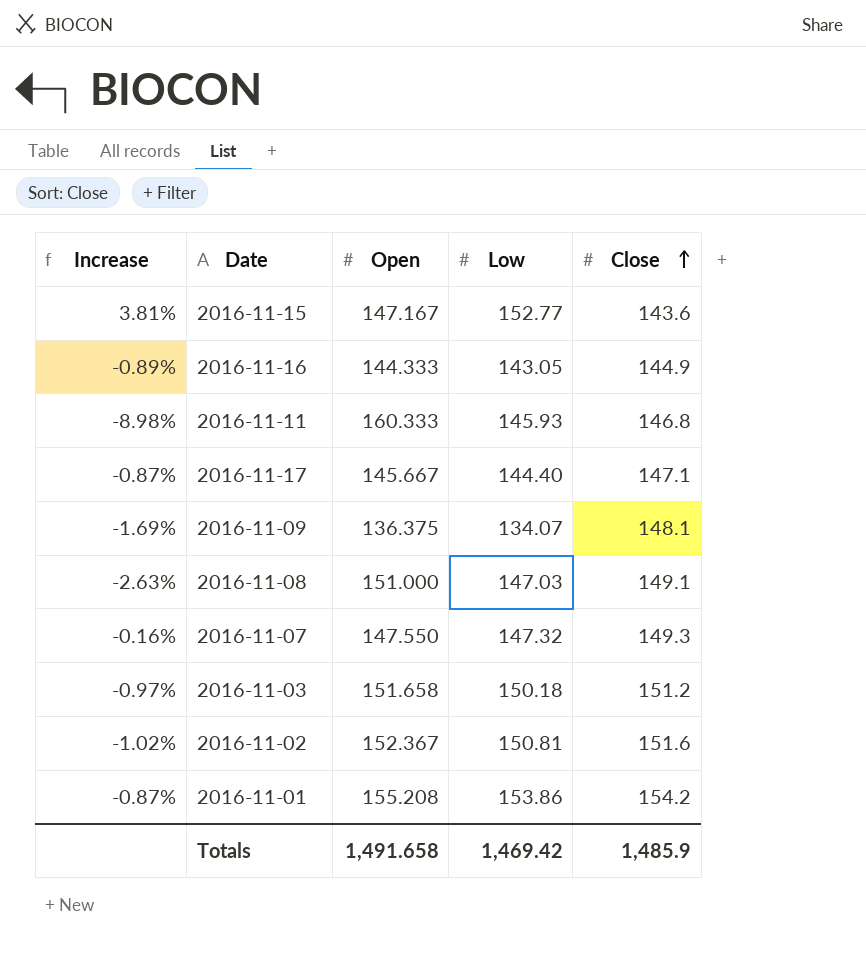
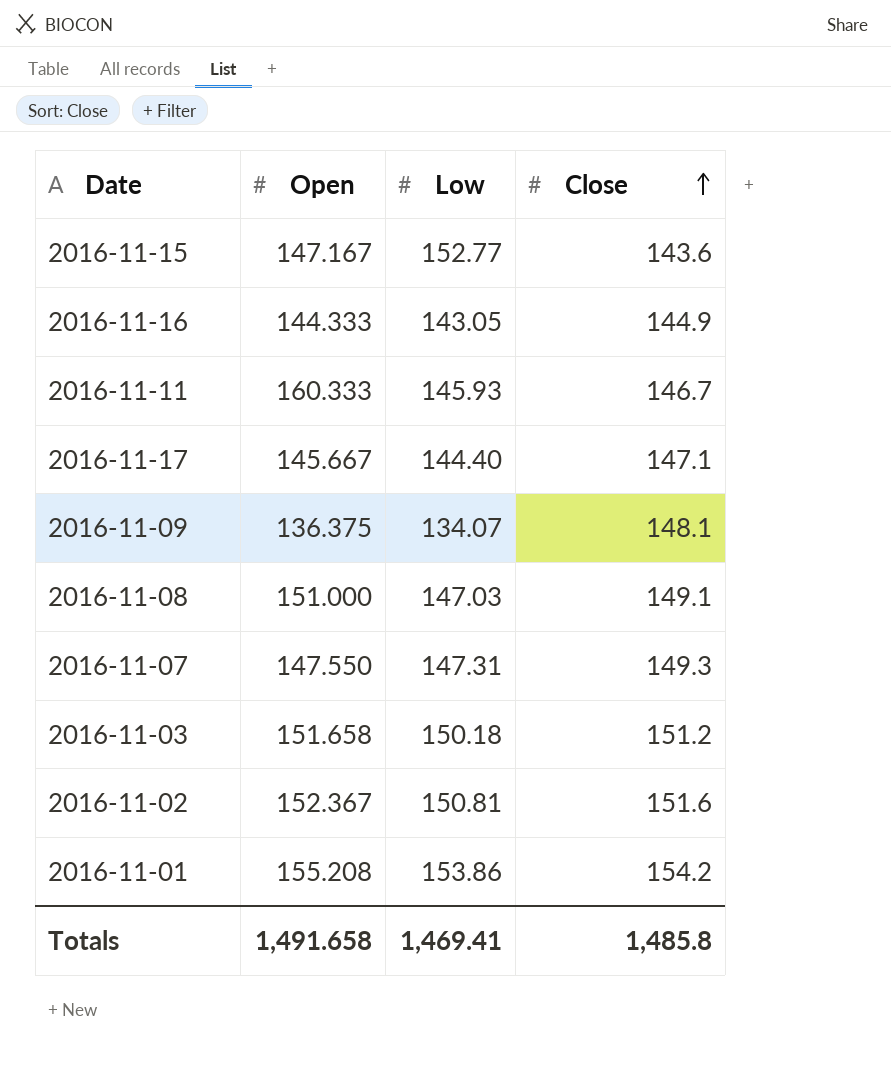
column Increase | formula: ([Low] - [Open]) / [Open] -> none
2016-11-11 | Close: 146.8 -> 146.7
2016-11-07 | Low: 147.32 -> 147.31
Totals | Low: 1,469.42 -> 1,469.41
Totals | Close: 1,485.9 -> 1,485.8

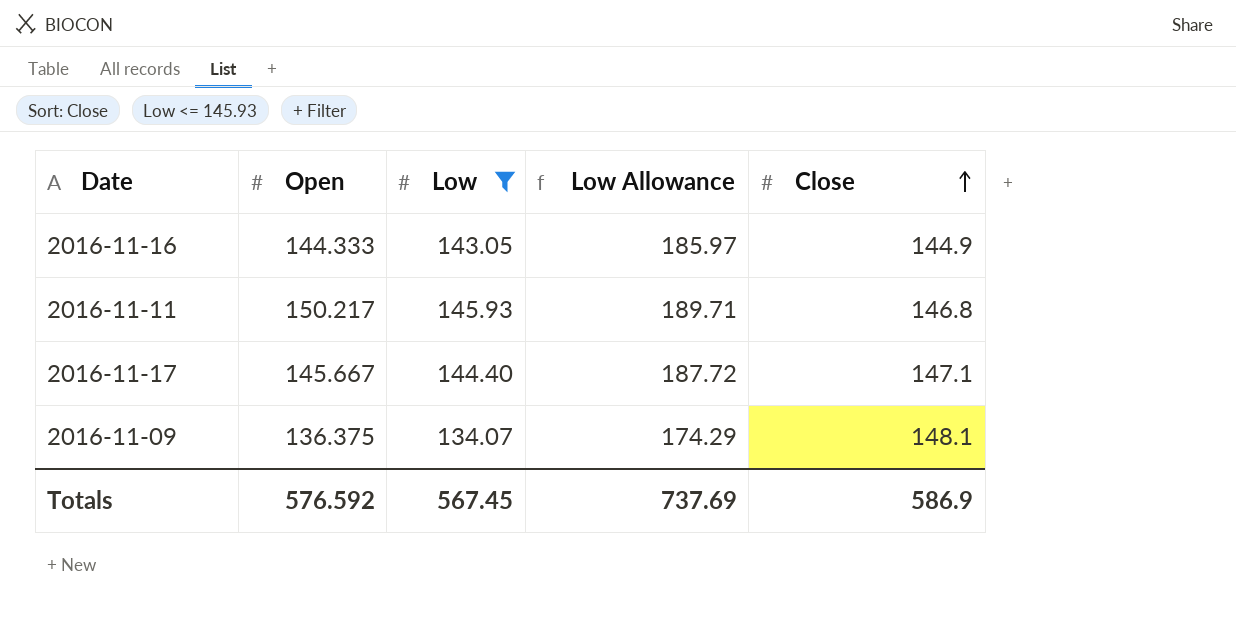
filter: none -> Low <= 145.93
column Low Allowance | formula: none -> [Low] * 1.3
2016-11-11 | Open: 160.333 -> 150.217
2016-11-11 | Close: 146.7 -> 146.8
Totals | Open: 1,491.658 -> 576.592
Totals | Low: 1,469.41 -> 567.45
Totals | Close: 1,485.8 -> 586.9

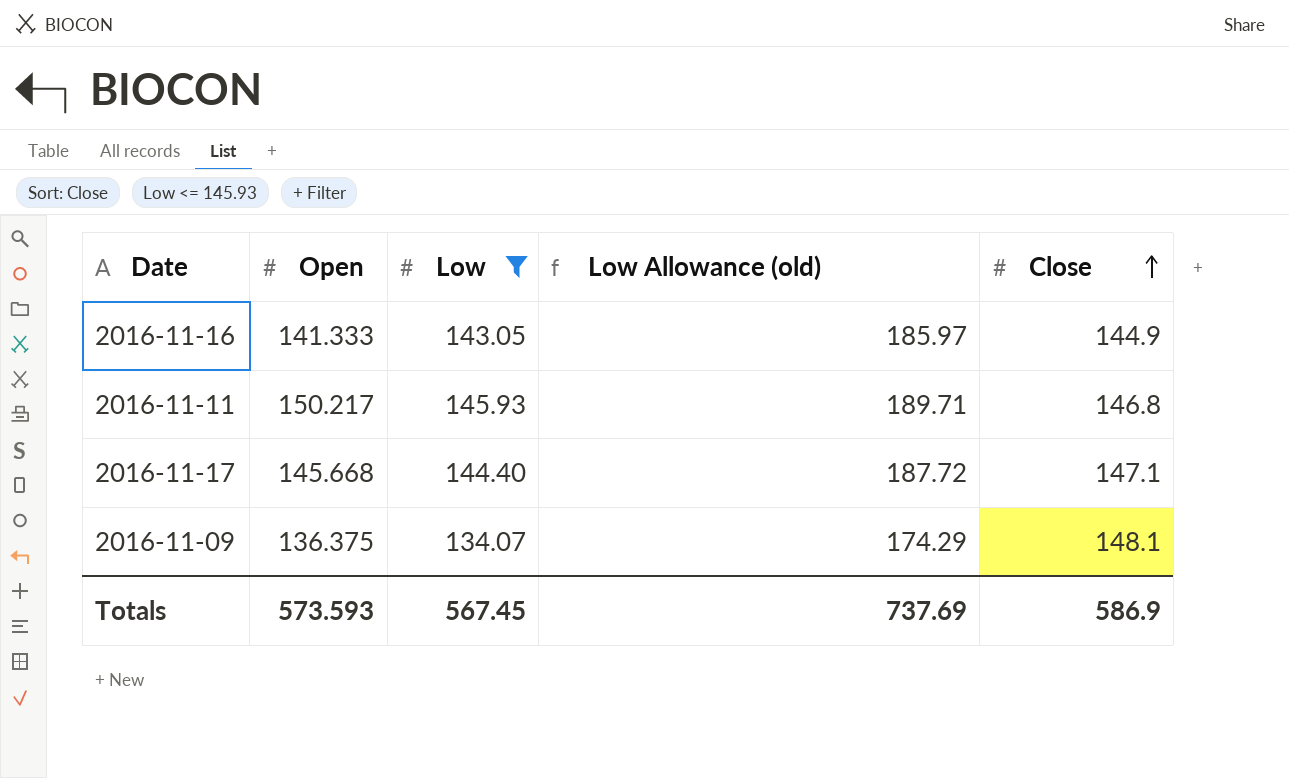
column name: Low Allowance -> Low Allowance (old)
2016-11-16 | Open: 144.333 -> 141.333
2016-11-17 | Open: 145.667 -> 145.668
Totals | Open: 576.592 -> 573.593

